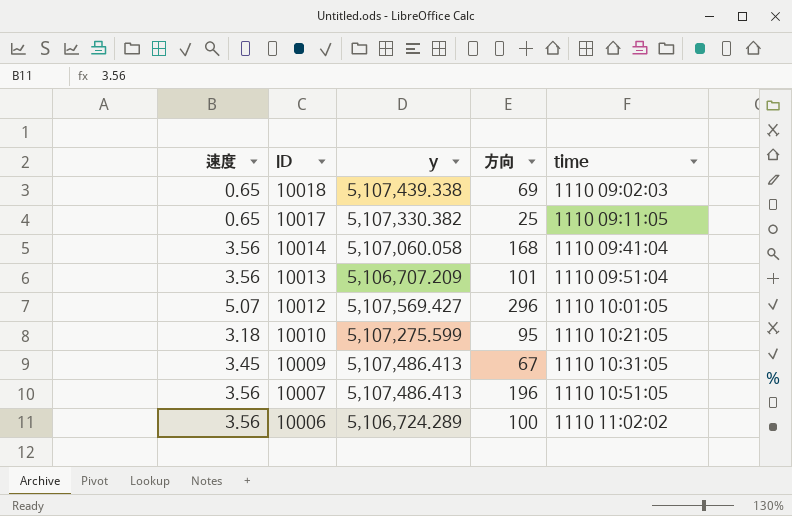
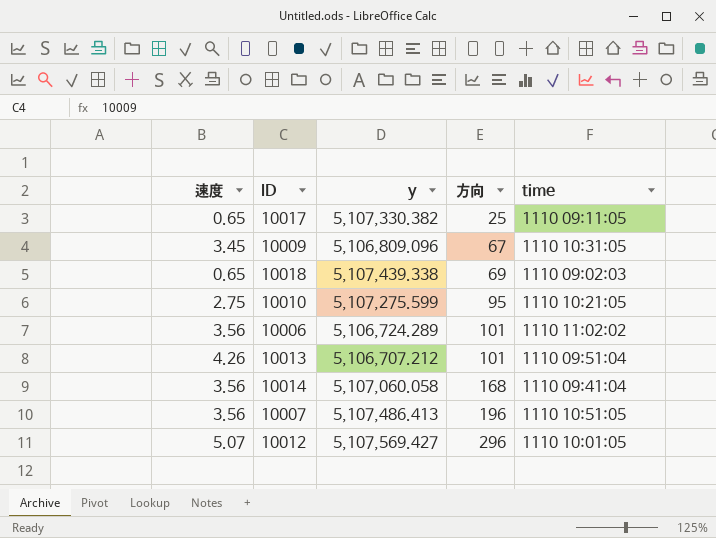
row order: ID descending -> 方向 ascending
10009 | y: 5,107,486.413 -> 5,106,809.096
10010 | 速度: 3.18 -> 2.75
10006 | 方向: 100 -> 101
10013 | 速度: 3.56 -> 4.26
10013 | y: 5,106,707.209 -> 5,106,707.212

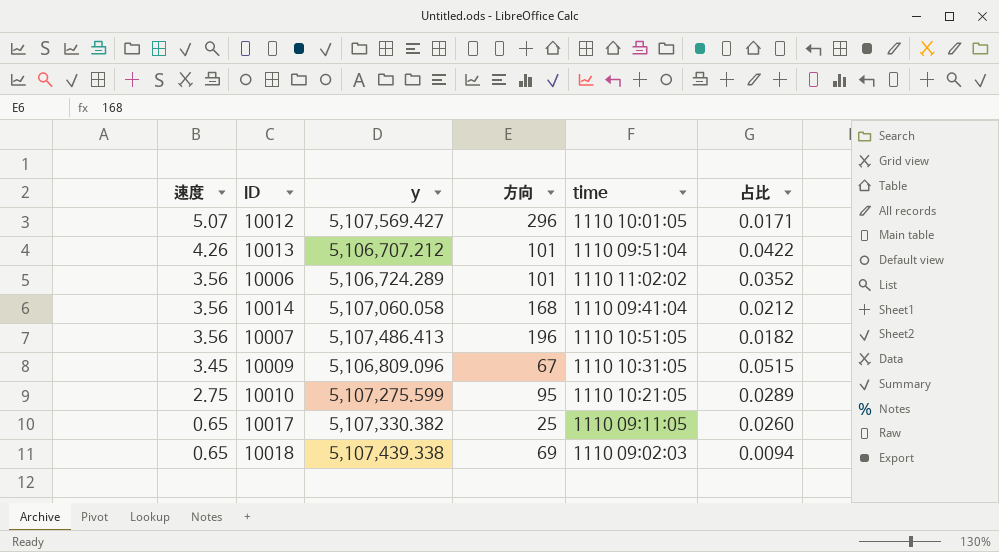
row order: 方向 ascending -> 速度 descending
column 占比 | formula: none -> [速度] / [方向]

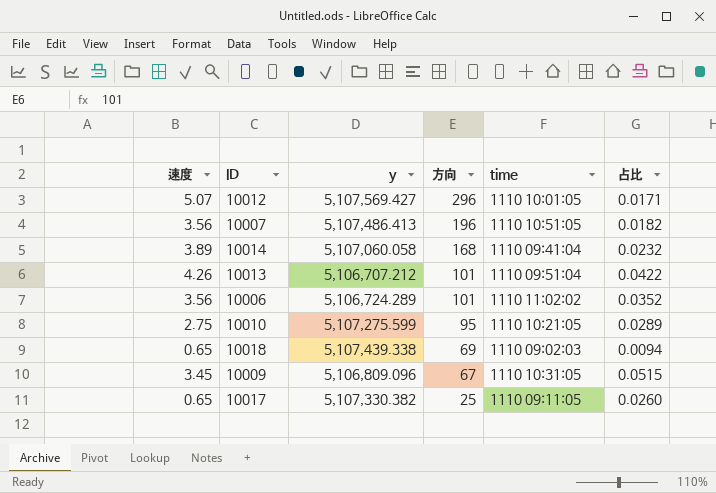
row order: 速度 descending -> 方向 descending
10014 | 速度: 3.56 -> 3.89
10014 | 占比: 0.0212 -> 0.0232

